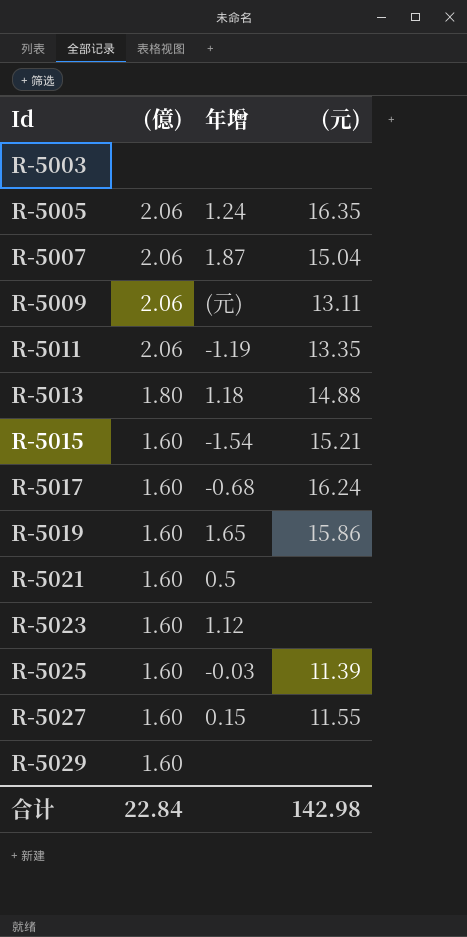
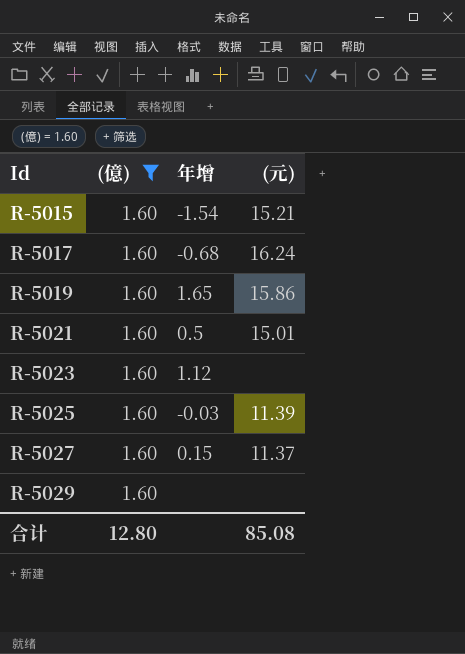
filter: none -> (億) = 1.60
R-5021 | (元): none -> 15.01
R-5027 | (元): 11.55 -> 11.37
合计 | (億): 22.84 -> 12.80
合计 | (元): 142.98 -> 85.08

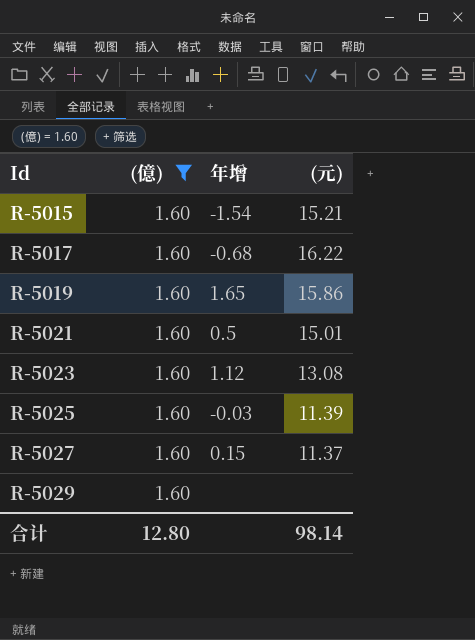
R-5017 | (元): 16.24 -> 16.22
R-5023 | (元): none -> 13.08
合计 | (元): 85.08 -> 98.14

